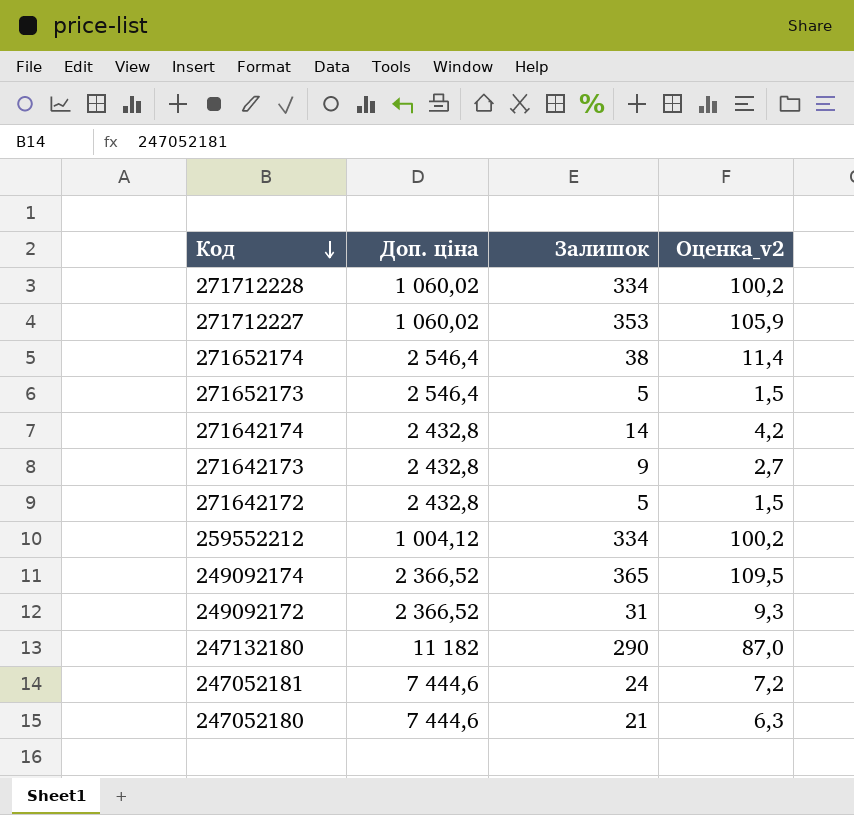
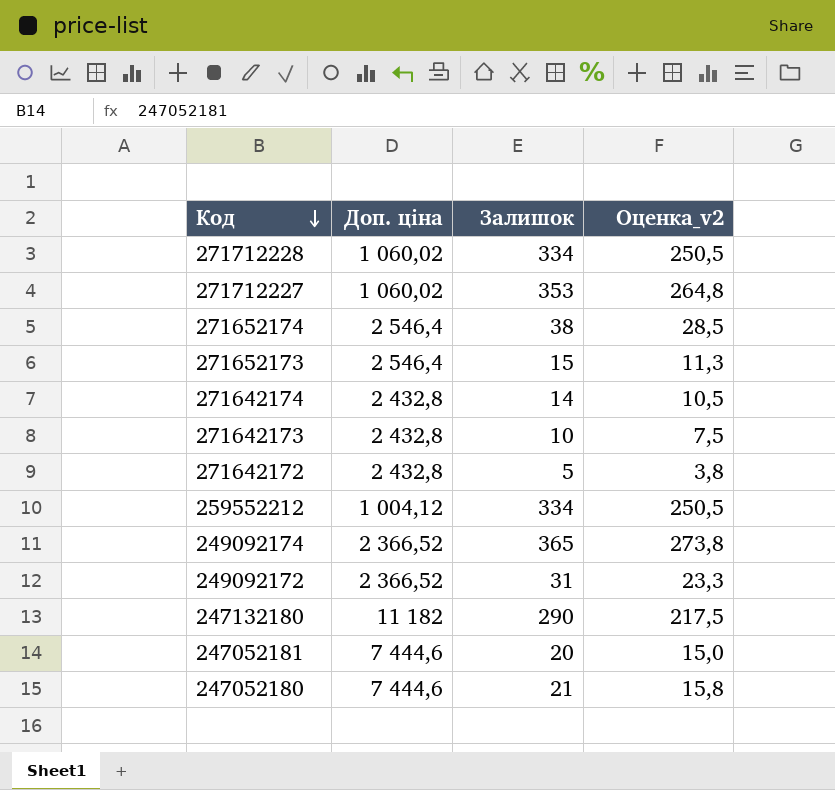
column Оценка_v2 | formula: [Залишок] * 0,3 -> [Залишок] * 0,75
271652173 | Залишок: 5 -> 15
271642173 | Залишок: 9 -> 10
247052181 | Залишок: 24 -> 20

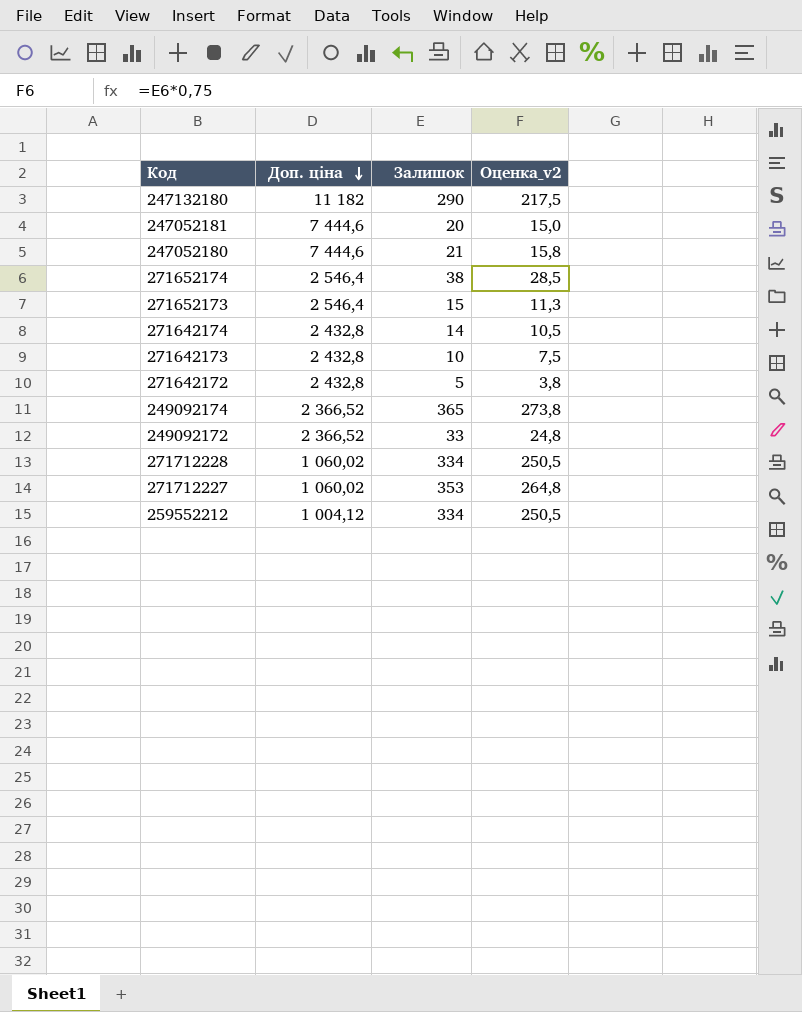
row order: Код descending -> Доп. ціна descending
249092172 | Залишок: 31 -> 33
249092172 | Оценка_v2: 23,3 -> 24,8

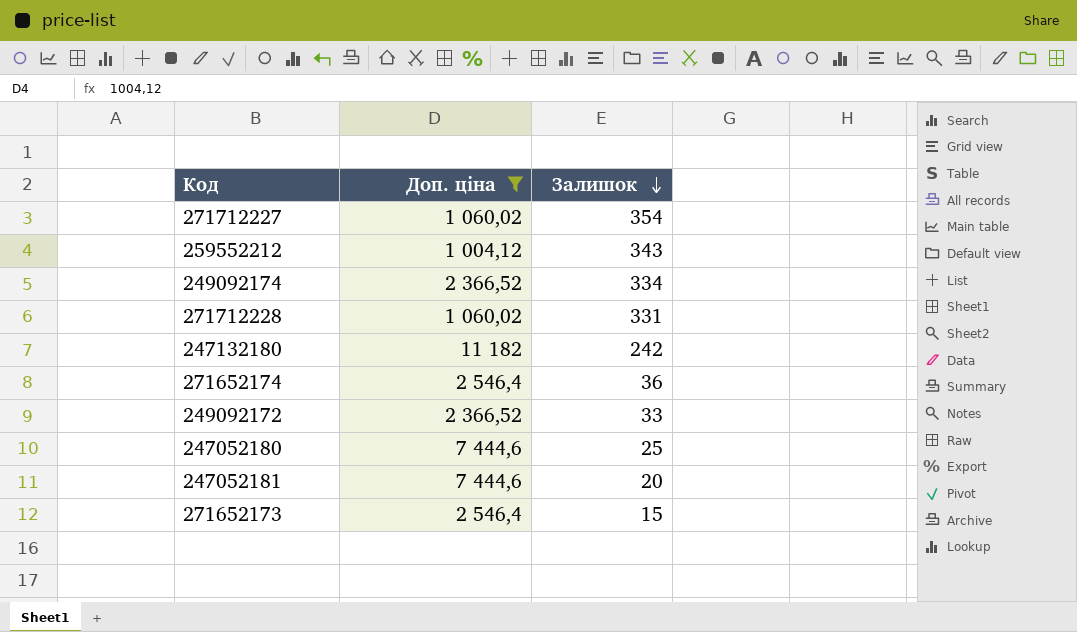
filter: none -> Доп. ціна != 2 432,8
row order: Доп. ціна descending -> Залишок descending
column Оценка_v2 | formula: [Залишок] * 0,75 -> none
271712227 | Залишок: 353 -> 354
259552212 | Залишок: 334 -> 343
249092174 | Залишок: 365 -> 334
271712228 | Залишок: 334 -> 331
247132180 | Залишок: 290 -> 242
271652174 | Залишок: 38 -> 36
247052180 | Залишок: 21 -> 25

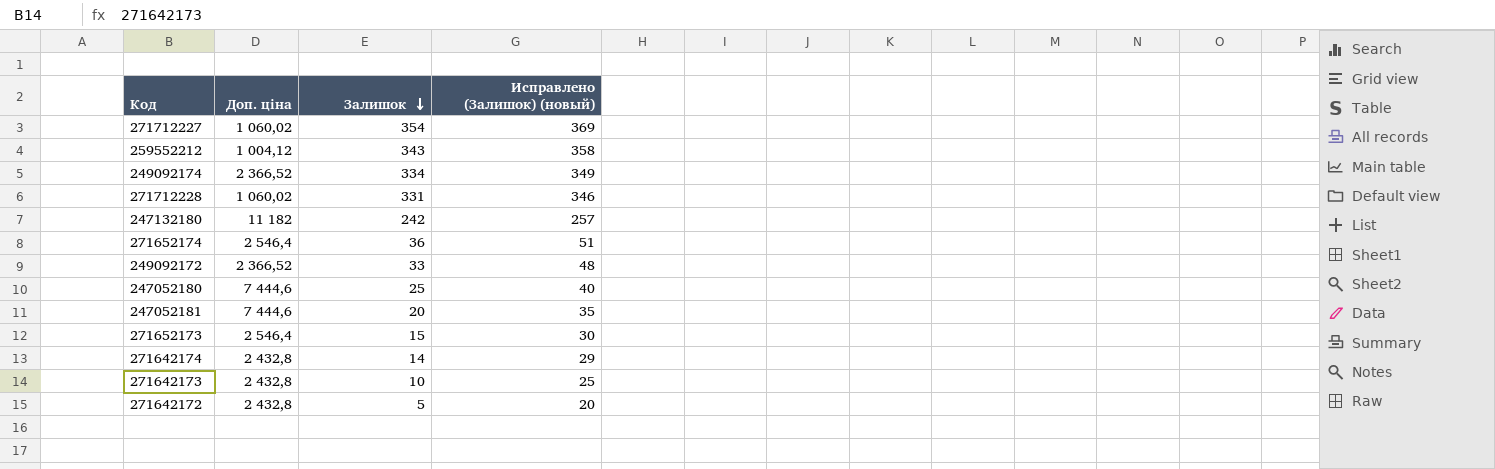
filter: Доп. ціна != 2 432,8 -> none
column Исправлено (Залишок) (новый) | formula: none -> [Залишок] + 15

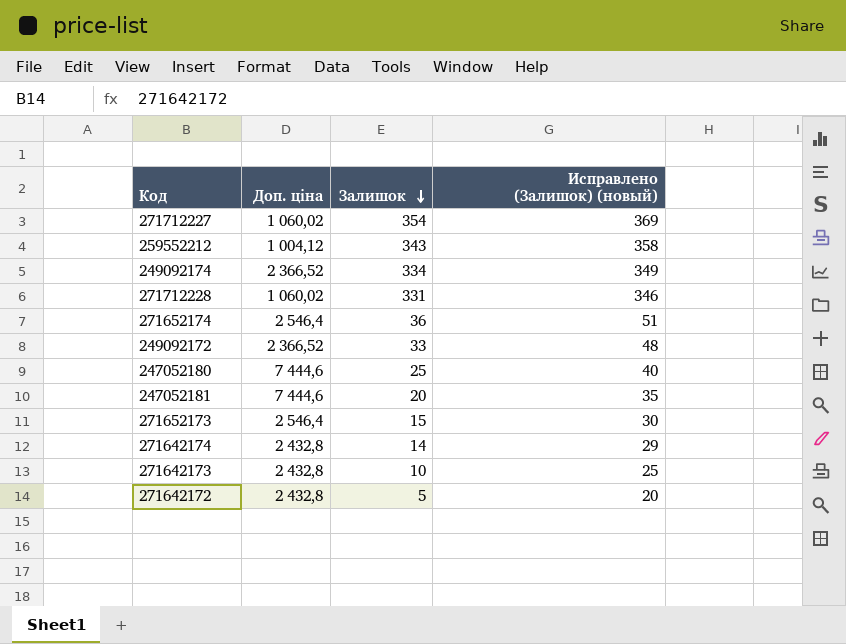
row 247132180: 11 182 | 242 | 257 -> none

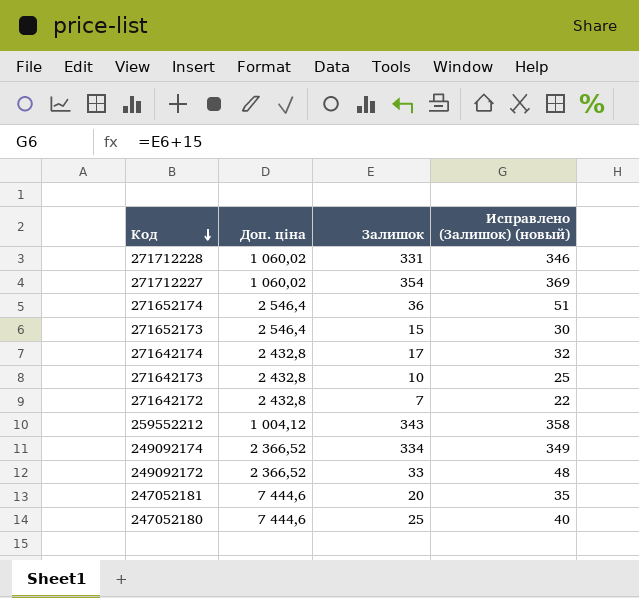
row order: Залишок descending -> Код descending
271642174 | Залишок: 14 -> 17
271642174 | Исправлено (Залишок) (новый): 29 -> 32
271642172 | Залишок: 5 -> 7
271642172 | Исправлено (Залишок) (новый): 20 -> 22

